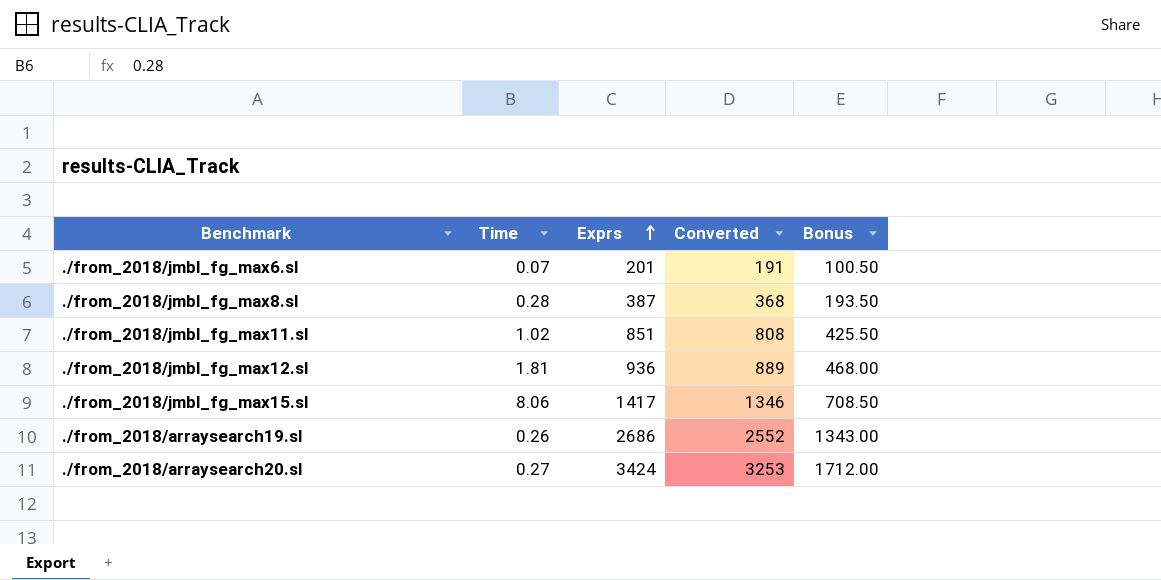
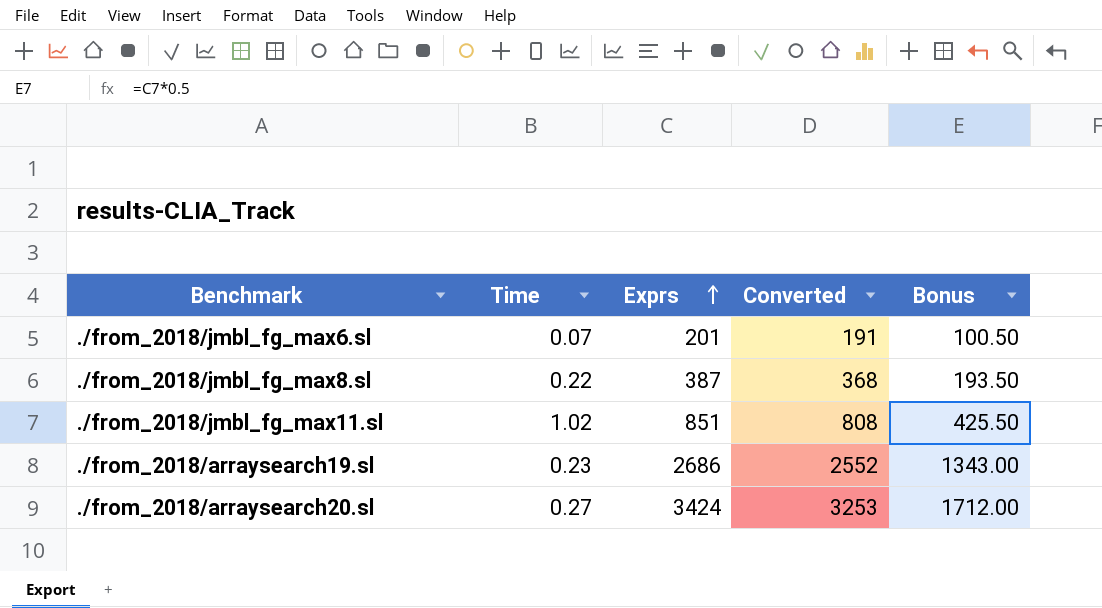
row ./from_2018/jmbl_fg_max12.sl: 1.81 | 936 | 889 | 468.00 -> none
row ./from_2018/jmbl_fg_max15.sl: 8.06 | 1417 | 1346 | 708.50 -> none
./from_2018/jmbl_fg_max8.sl | Time: 0.28 -> 0.22
./from_2018/arraysearch19.sl | Time: 0.26 -> 0.23

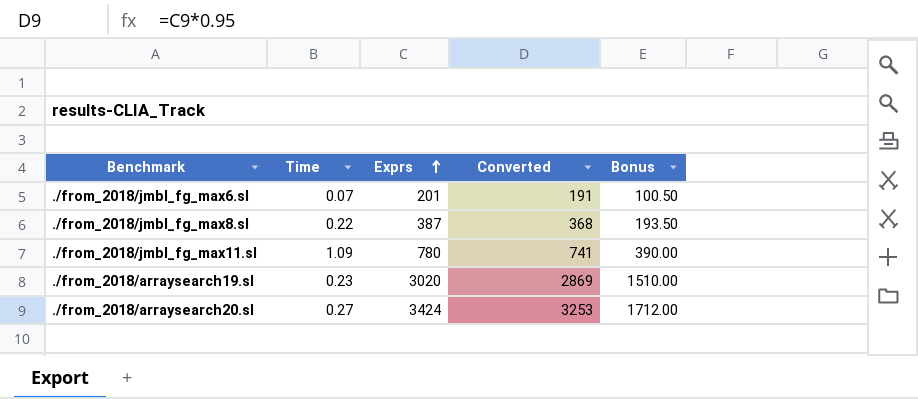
./from_2018/jmbl_fg_max11.sl | Time: 1.02 -> 1.09
./from_2018/jmbl_fg_max11.sl | Exprs: 851 -> 780
./from_2018/jmbl_fg_max11.sl | Converted: 808 -> 741
./from_2018/jmbl_fg_max11.sl | Bonus: 425.50 -> 390.00
./from_2018/arraysearch19.sl | Exprs: 2686 -> 3020
./from_2018/arraysearch19.sl | Converted: 2552 -> 2869
./from_2018/arraysearch19.sl | Bonus: 1343.00 -> 1510.00

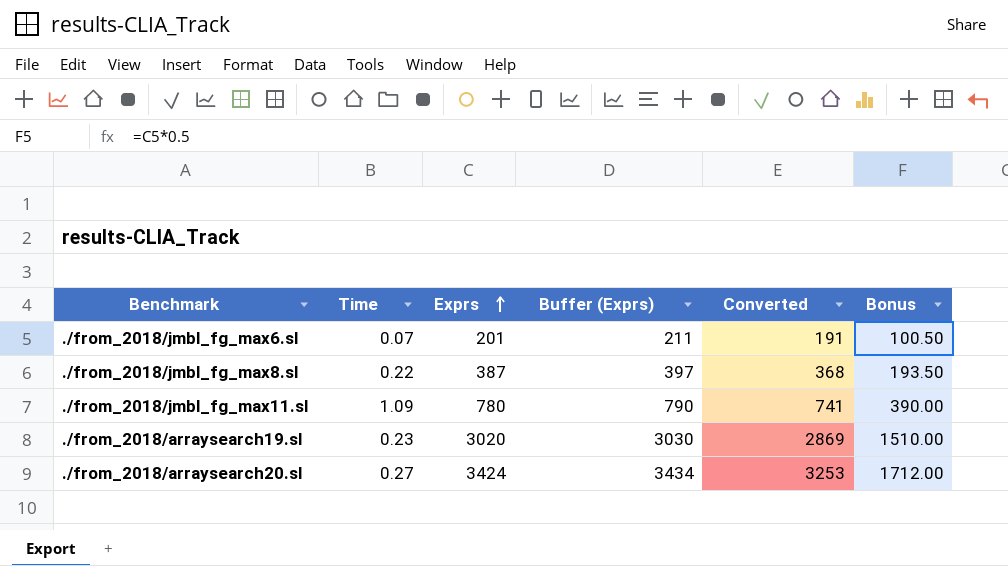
column Buffer (Exprs) | formula: none -> [Exprs] + 10

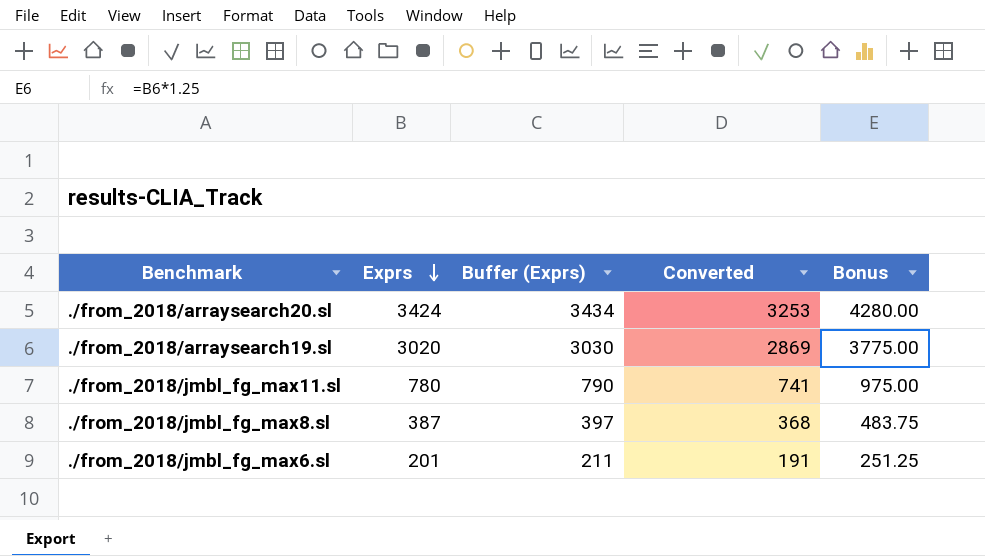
row order: Exprs ascending -> Exprs descending
column Time | position: 2 -> none
column Bonus | formula: [Exprs] * 0.5 -> [Exprs] * 1.25

